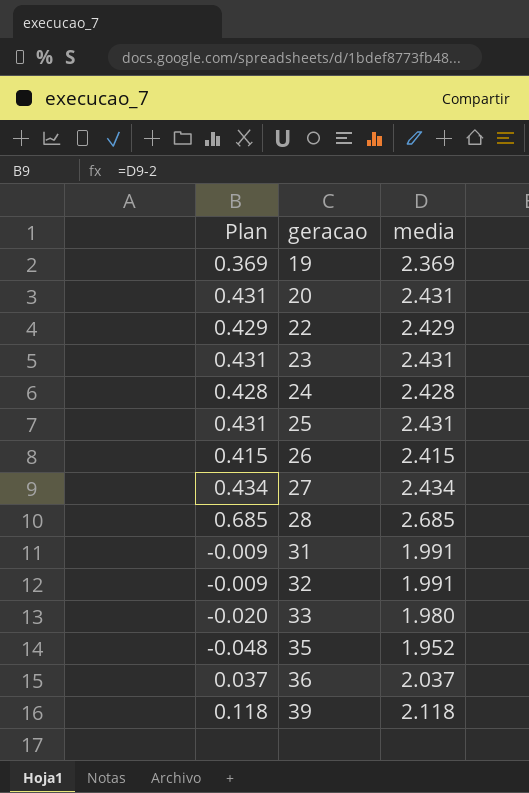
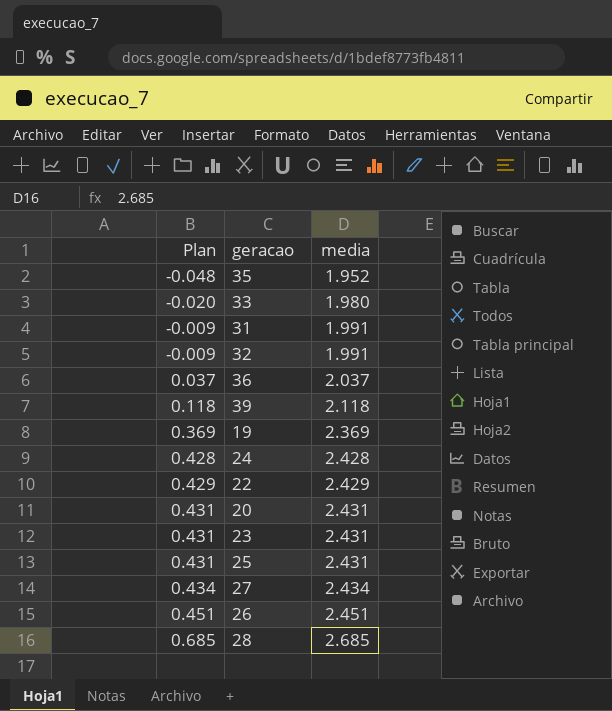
row order: geracao ascending -> Plan ascending
26 | Plan: 0.415 -> 0.451
26 | media: 2.415 -> 2.451

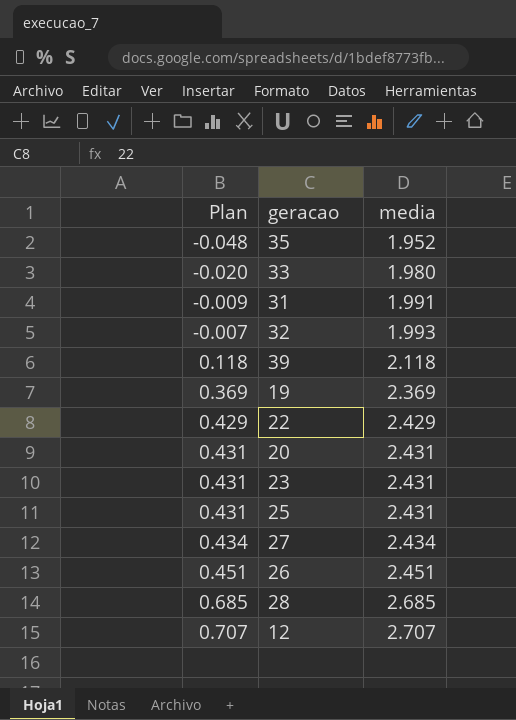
row 36: 0.037 | 2.037 -> none
row 24: 0.428 | 2.428 -> none
32 | Plan: -0.009 -> -0.007
32 | media: 1.991 -> 1.993
row 12: none -> 0.707 | 2.707

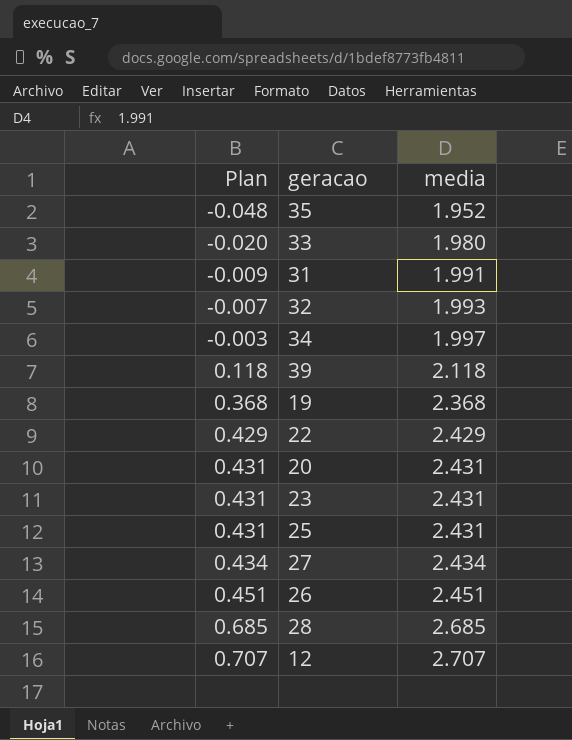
row 34: none -> -0.003 | 1.997
19 | Plan: 0.369 -> 0.368
19 | media: 2.369 -> 2.368

